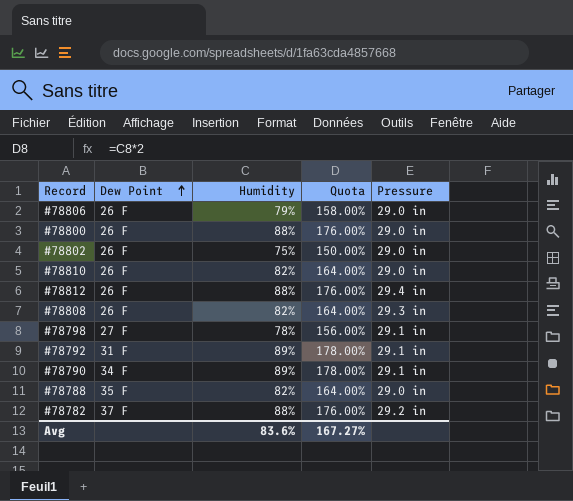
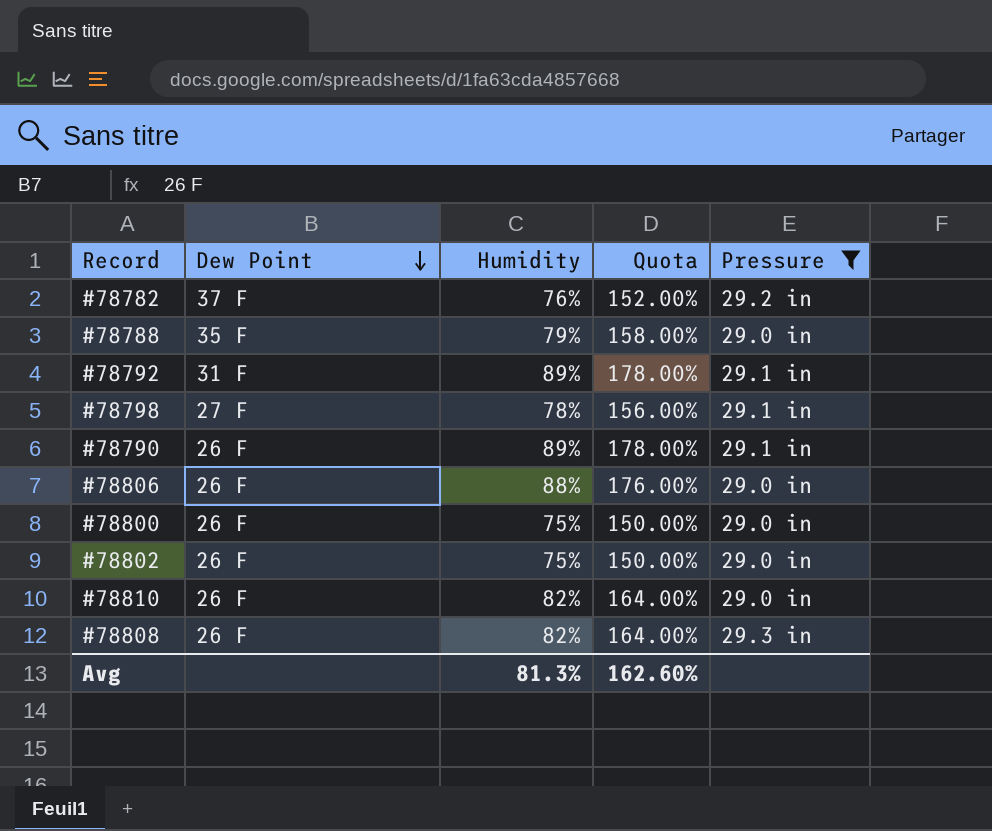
filter: none -> Pressure != 29.4 in
row order: Dew Point ascending -> Dew Point descending
#78782 | Humidity: 88% -> 76%
#78782 | Quota: 176.00% -> 152.00%
#78788 | Humidity: 82% -> 79%
#78788 | Quota: 164.00% -> 158.00%
#78790 | Dew Point: 34 F -> 26 F
#78806 | Humidity: 79% -> 88%
#78806 | Quota: 158.00% -> 176.00%
#78800 | Humidity: 88% -> 75%
#78800 | Quota: 176.00% -> 150.00%
Avg | Humidity: 83.6% -> 81.3%
Avg | Quota: 167.27% -> 162.60%

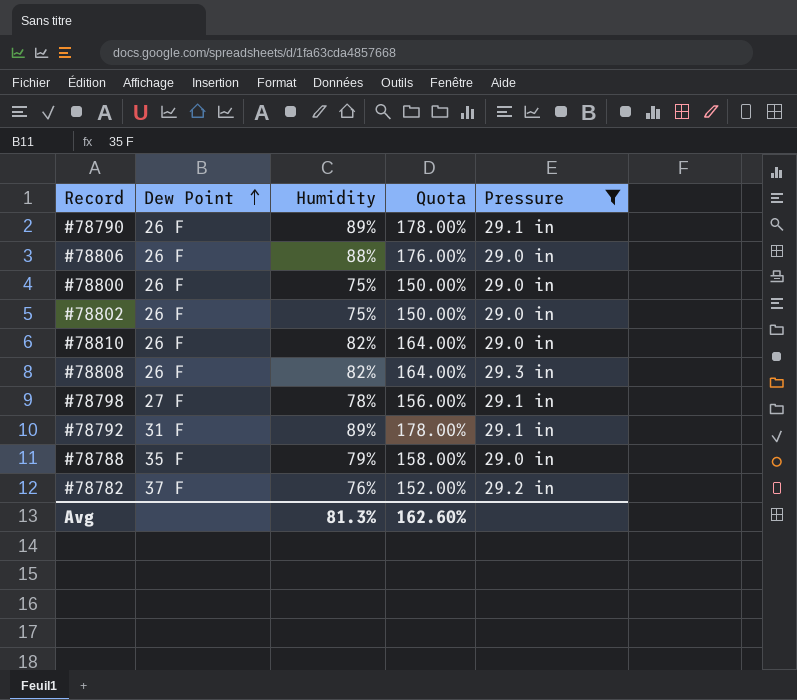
row order: Dew Point descending -> Dew Point ascending

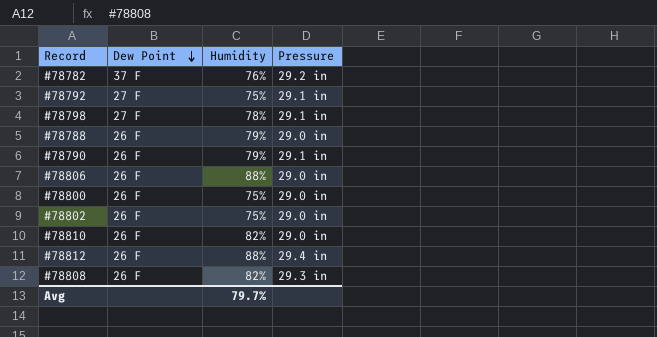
filter: Pressure != 29.4 in -> none
row order: Dew Point ascending -> Dew Point descending
column Quota | formula: [Humidity] * 2 -> none
#78792 | Dew Point: 31 F -> 27 F
#78792 | Humidity: 89% -> 75%
#78788 | Dew Point: 35 F -> 26 F
#78790 | Humidity: 89% -> 79%
Avg | Humidity: 81.3% -> 79.7%

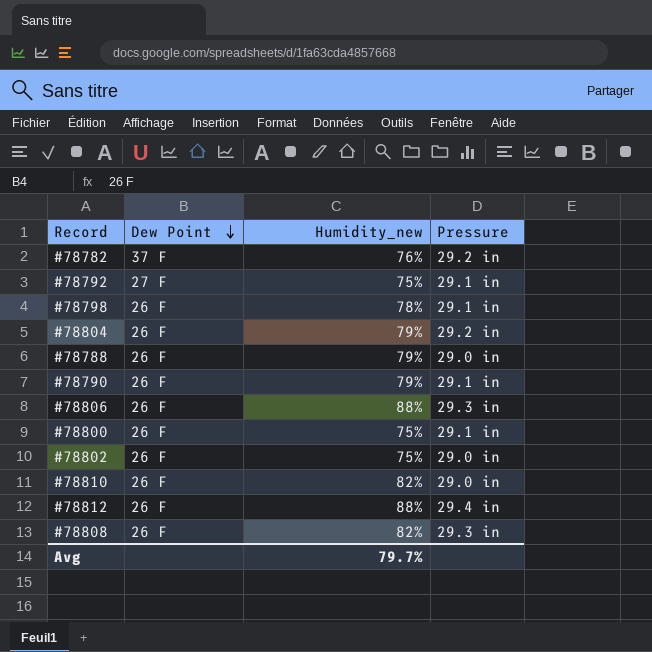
column name: Humidity -> Humidity_new
#78798 | Dew Point: 27 F -> 26 F
row #78804: none -> 26 F | 79% | 29.2 in
#78806 | Pressure: 29.0 in -> 29.3 in
#78800 | Pressure: 29.0 in -> 29.1 in

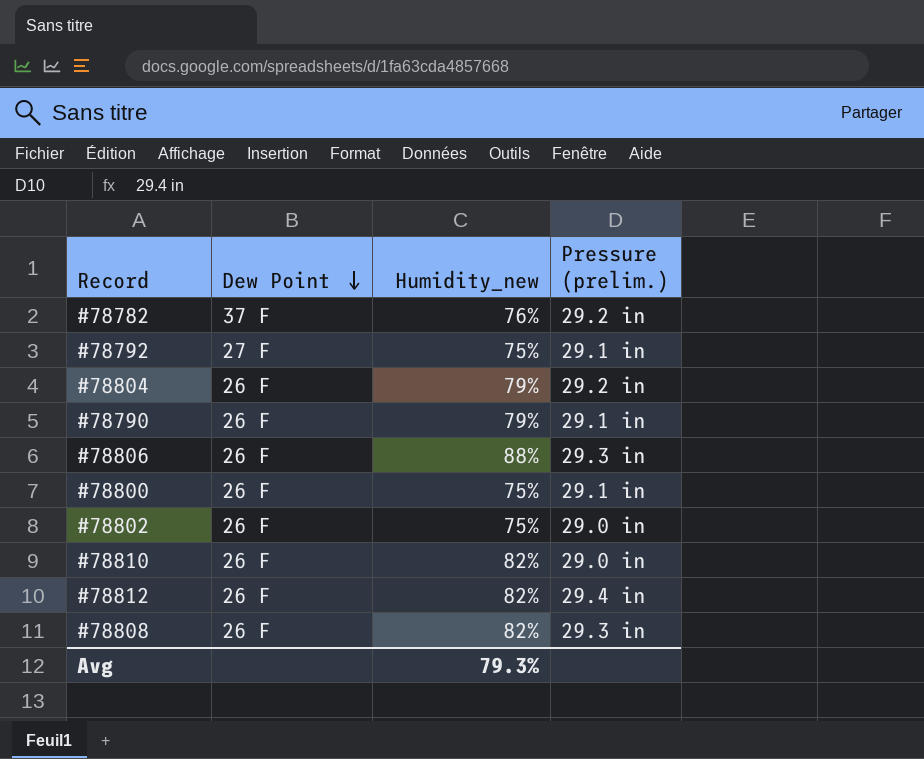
column name: Pressure -> Pressure (prelim.)
row #78798: 26 F | 78% | 29.1 in -> none
row #78788: 26 F | 79% | 29.0 in -> none
#78812 | Humidity_new: 88% -> 82%
Avg | Humidity_new: 79.7% -> 79.3%

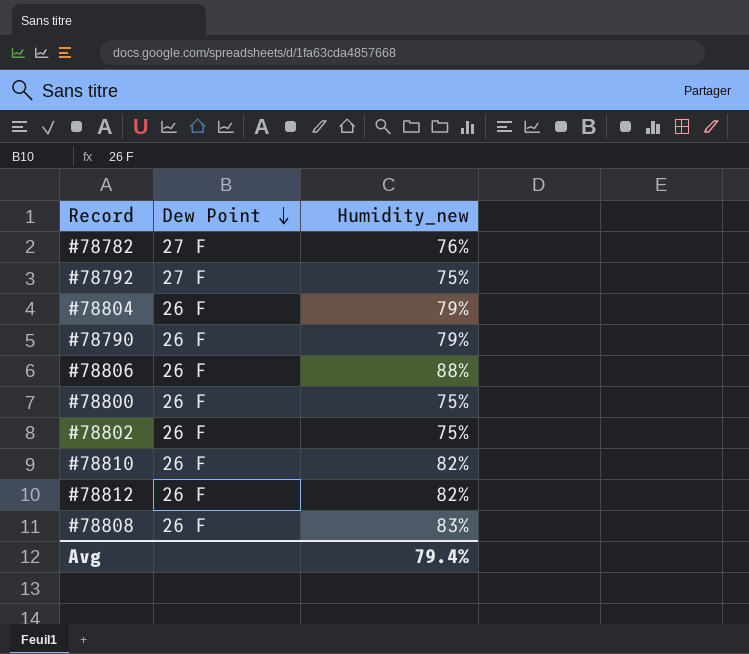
column Pressure (prelim.) | position: 4 -> none
#78782 | Dew Point: 37 F -> 27 F
#78808 | Humidity_new: 82% -> 83%
Avg | Humidity_new: 79.3% -> 79.4%

